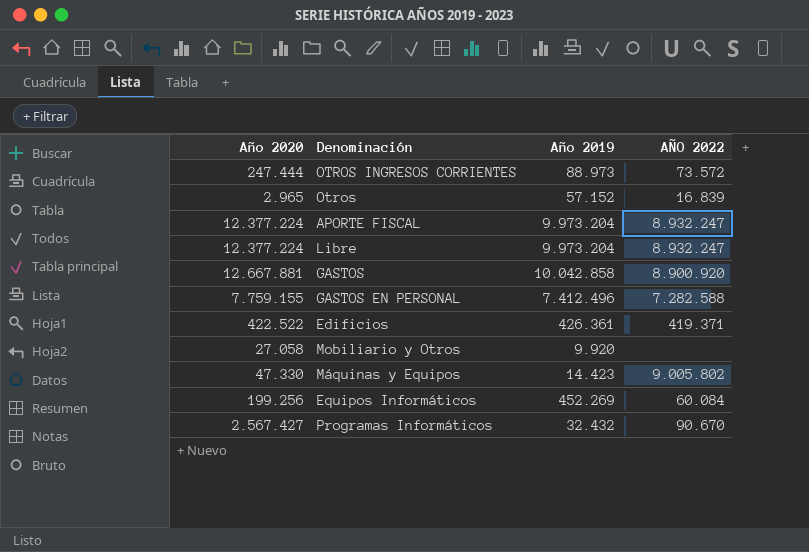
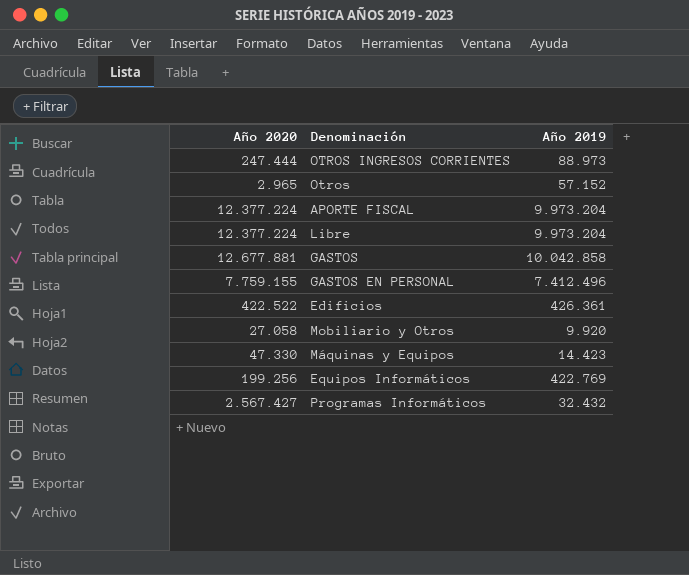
column AÑO 2022 | position: 4 -> none
GASTOS | Año 2020: 12.667.881 -> 12.677.881
Equipos Informáticos | Año 2019: 452.269 -> 422.769

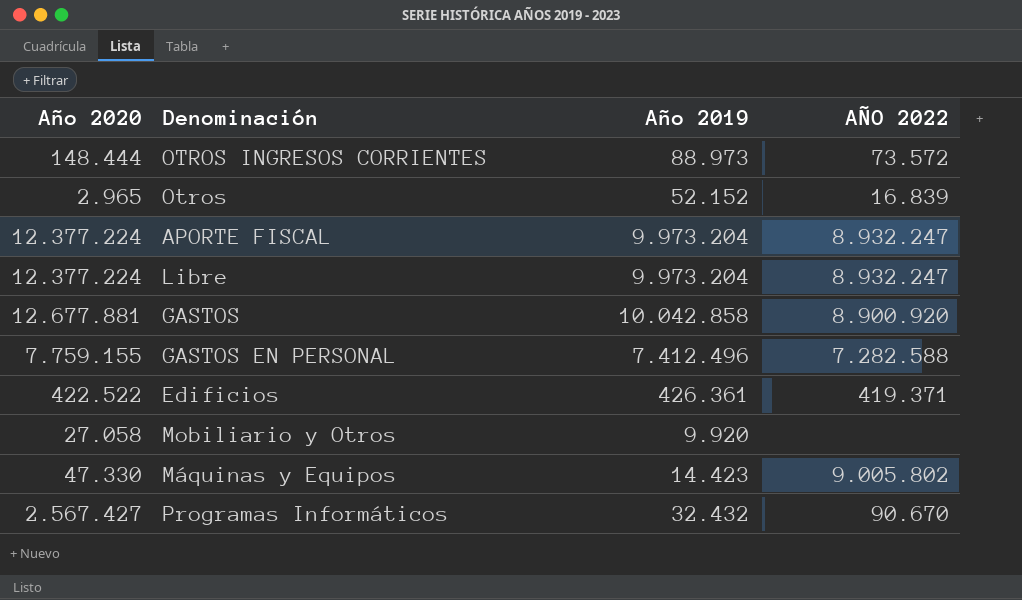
column AÑO 2022 | position: none -> 4
row Equipos Informáticos: 199.256 | 422.769 -> none
OTROS INGRESOS CORRIENTES | Año 2020: 247.444 -> 148.444
Otros | Año 2019: 57.152 -> 52.152

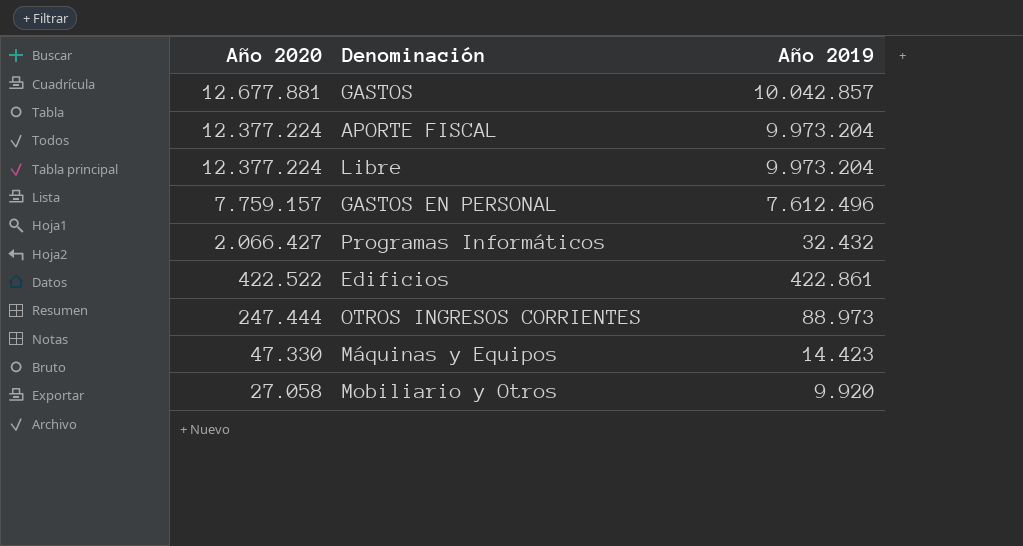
row order: none -> Año 2020 descending
column AÑO 2022 | position: 4 -> none
row Otros: 2.965 | 52.152 | 16.839 -> none
GASTOS | Año 2019: 10.042.858 -> 10.042.857
GASTOS EN PERSONAL | Año 2020: 7.759.155 -> 7.759.157
GASTOS EN PERSONAL | Año 2019: 7.412.496 -> 7.612.496
Programas Informáticos | Año 2020: 2.567.427 -> 2.066.427
Edificios | Año 2019: 426.361 -> 422.861
OTROS INGRESOS CORRIENTES | Año 2020: 148.444 -> 247.444

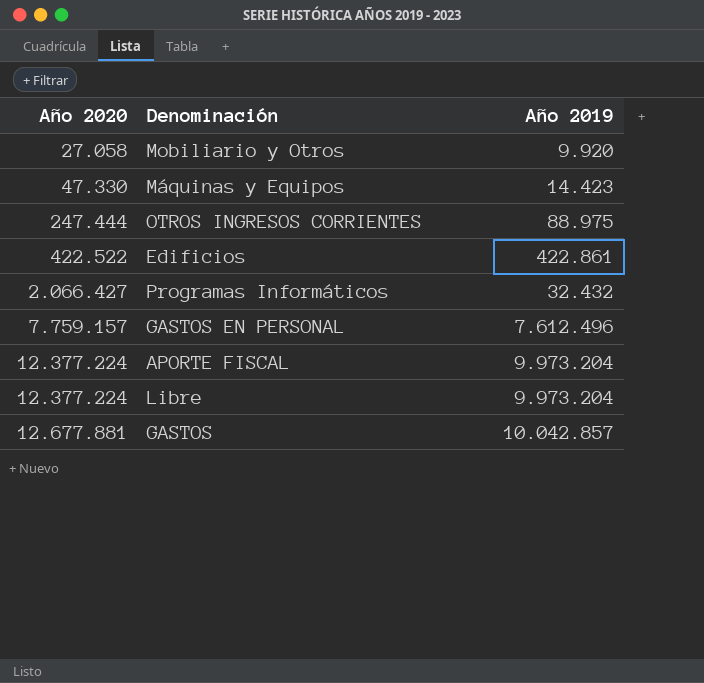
row order: Año 2020 descending -> Año 2020 ascending
OTROS INGRESOS CORRIENTES | Año 2019: 88.973 -> 88.975

